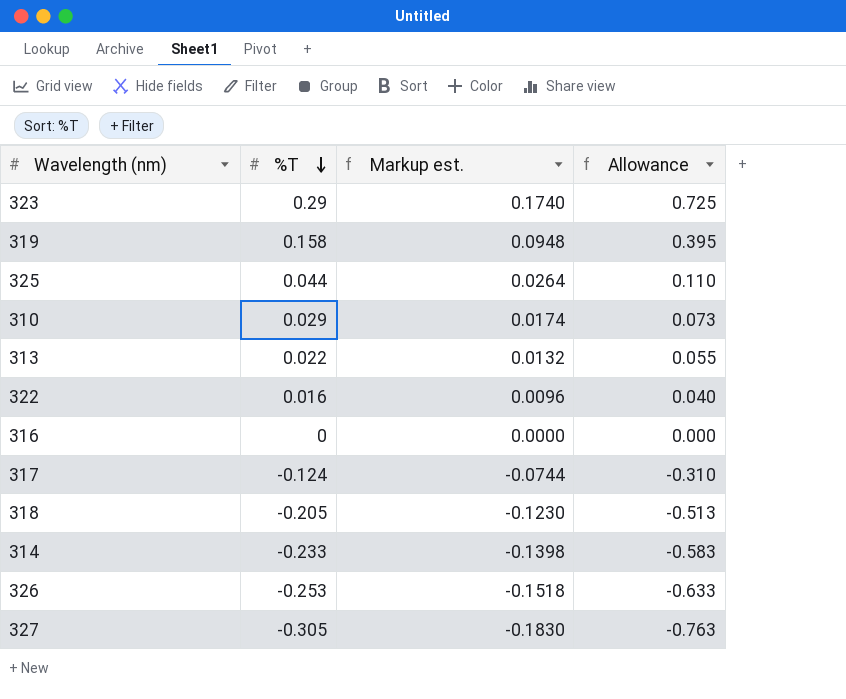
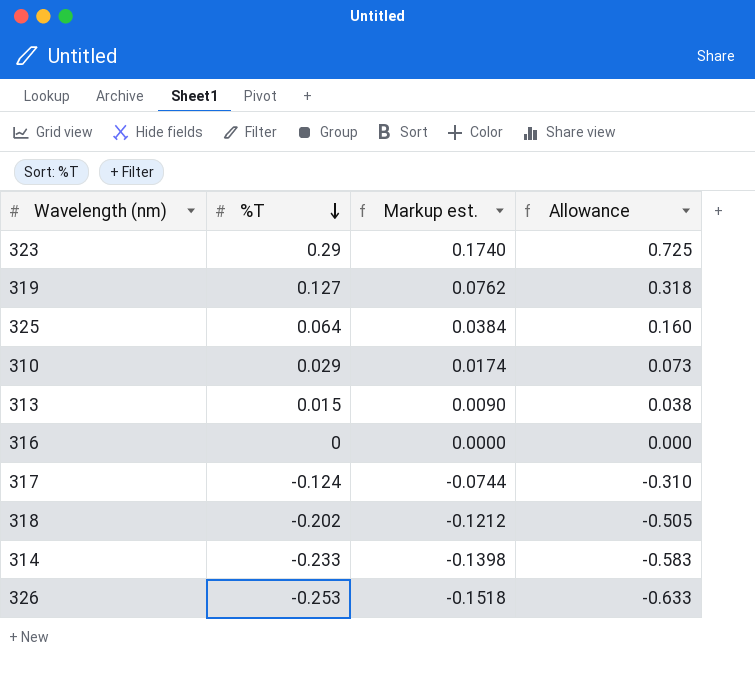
row 322: 0.016 | 0.0096 | 0.040 -> none
row 327: -0.305 | -0.1830 | -0.763 -> none
319 | %T: 0.158 -> 0.127
319 | Markup est.: 0.0948 -> 0.0762
319 | Allowance: 0.395 -> 0.318
325 | %T: 0.044 -> 0.064
325 | Markup est.: 0.0264 -> 0.0384
325 | Allowance: 0.110 -> 0.160
313 | %T: 0.022 -> 0.015
313 | Markup est.: 0.0132 -> 0.0090
313 | Allowance: 0.055 -> 0.038
318 | %T: -0.205 -> -0.202
318 | Markup est.: -0.1230 -> -0.1212
318 | Allowance: -0.513 -> -0.505

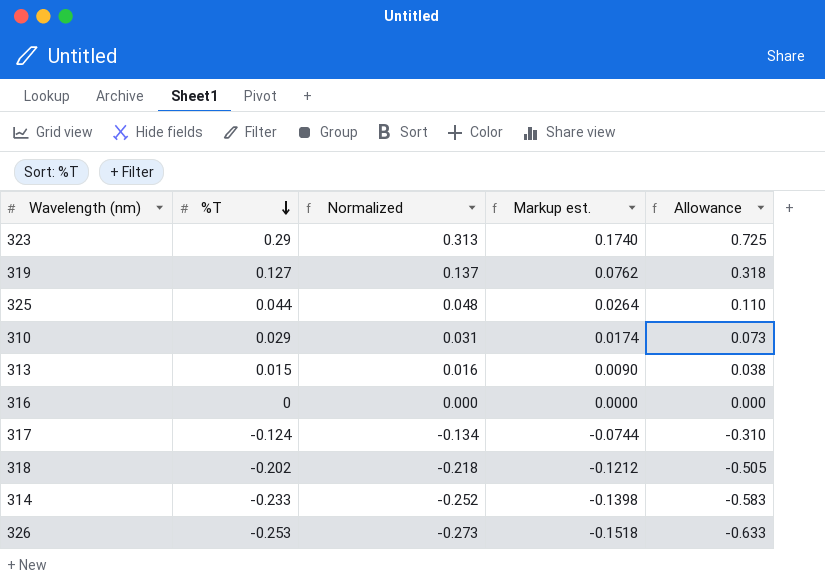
column Normalized | formula: none -> [%T] * 1.08
325 | %T: 0.064 -> 0.044
325 | Markup est.: 0.0384 -> 0.0264
325 | Allowance: 0.160 -> 0.110

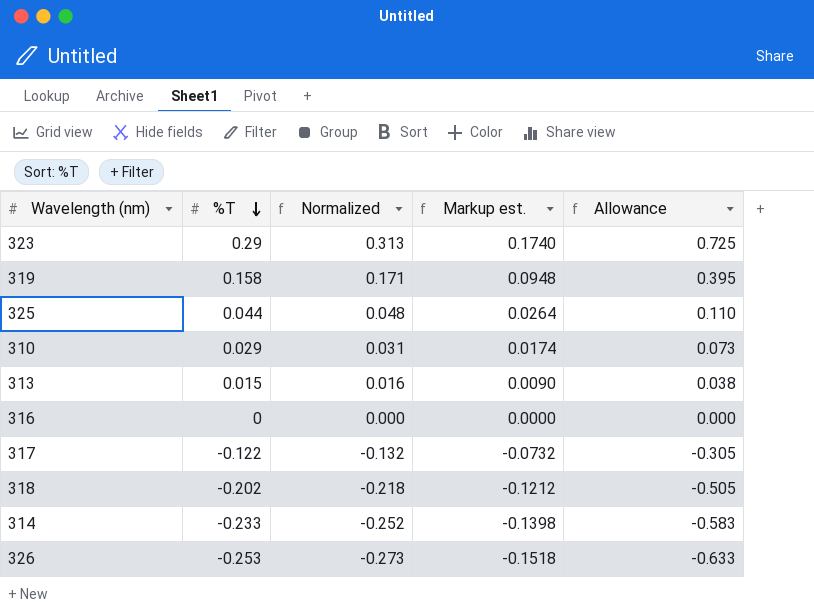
319 | %T: 0.127 -> 0.158
319 | Normalized: 0.137 -> 0.171
319 | Markup est.: 0.0762 -> 0.0948
319 | Allowance: 0.318 -> 0.395
317 | %T: -0.124 -> -0.122
317 | Normalized: -0.134 -> -0.132
317 | Markup est.: -0.0744 -> -0.0732
317 | Allowance: -0.310 -> -0.305

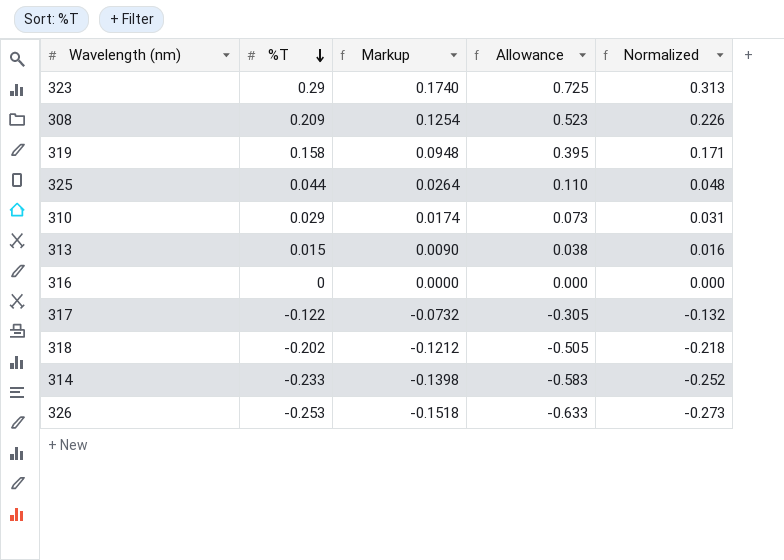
column name: Markup est. -> Markup
column Normalized | position: 3 -> 5
row 308: none -> 0.209 | 0.1254 | 0.523 | 0.226

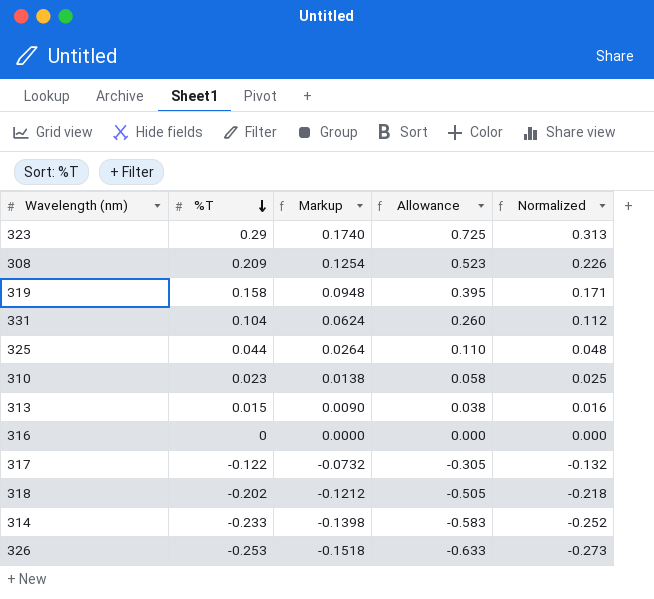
row 331: none -> 0.104 | 0.0624 | 0.260 | 0.112
310 | %T: 0.029 -> 0.023
310 | Markup: 0.0174 -> 0.0138
310 | Allowance: 0.073 -> 0.058
310 | Normalized: 0.031 -> 0.025

